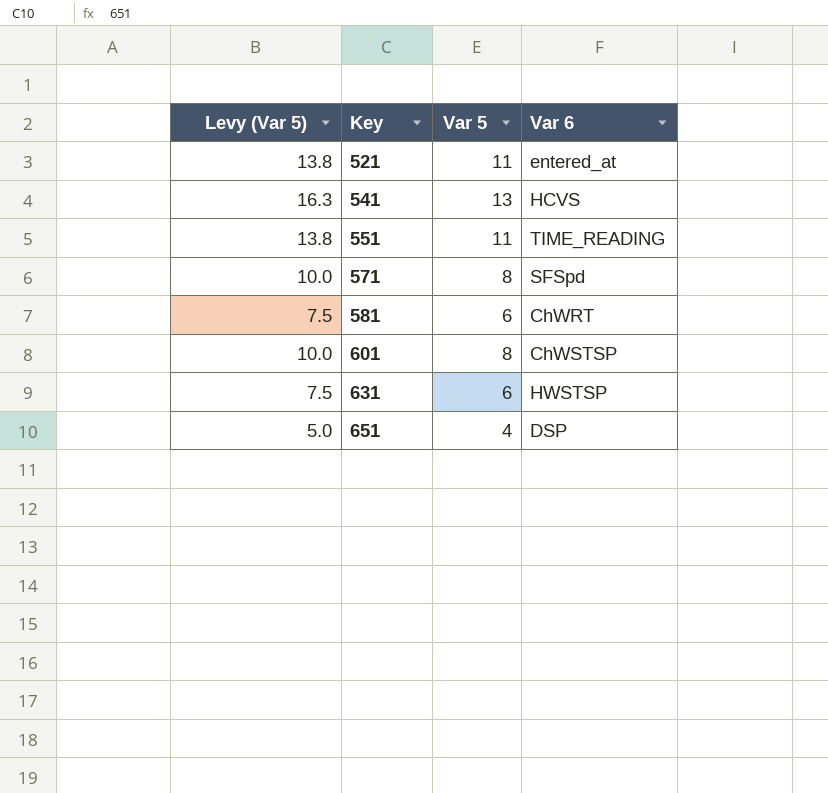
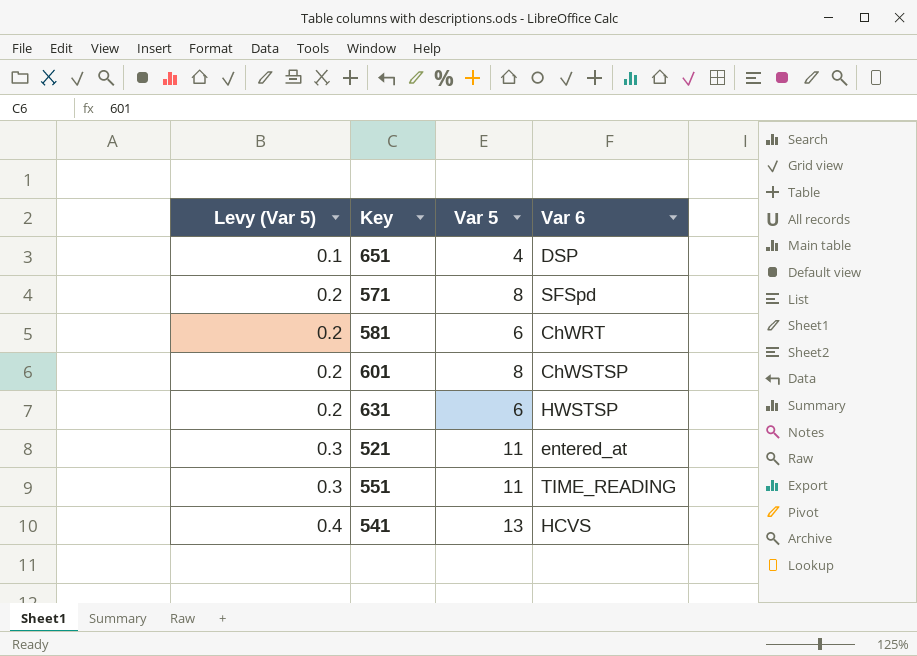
row order: Key ascending -> Levy (Var 5) ascending
column Levy (Var 5) | formula: [Var 5] * 1.25 -> [Var 5] * 0.03

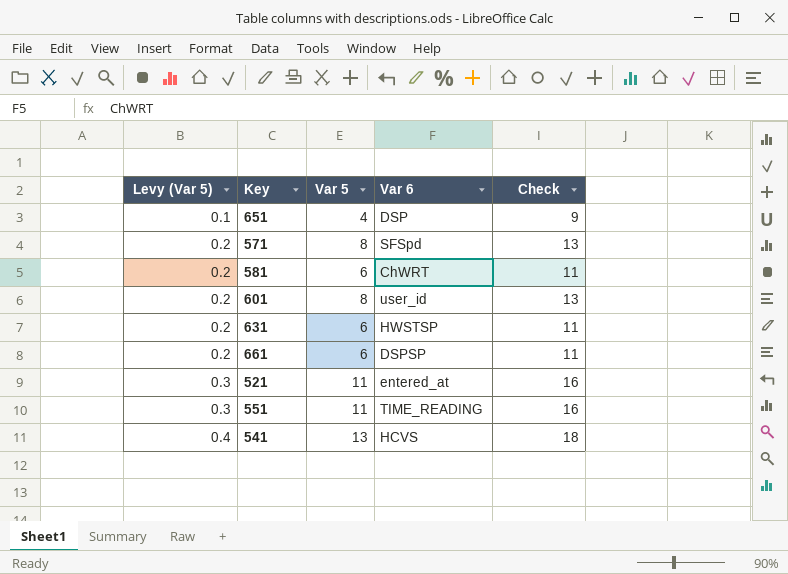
column Check | formula: none -> [Var 5] + 5
601 | Var 6: ChWSTSP -> user_id
row 661: none -> 0.2 | 6 | DSPSP | 11

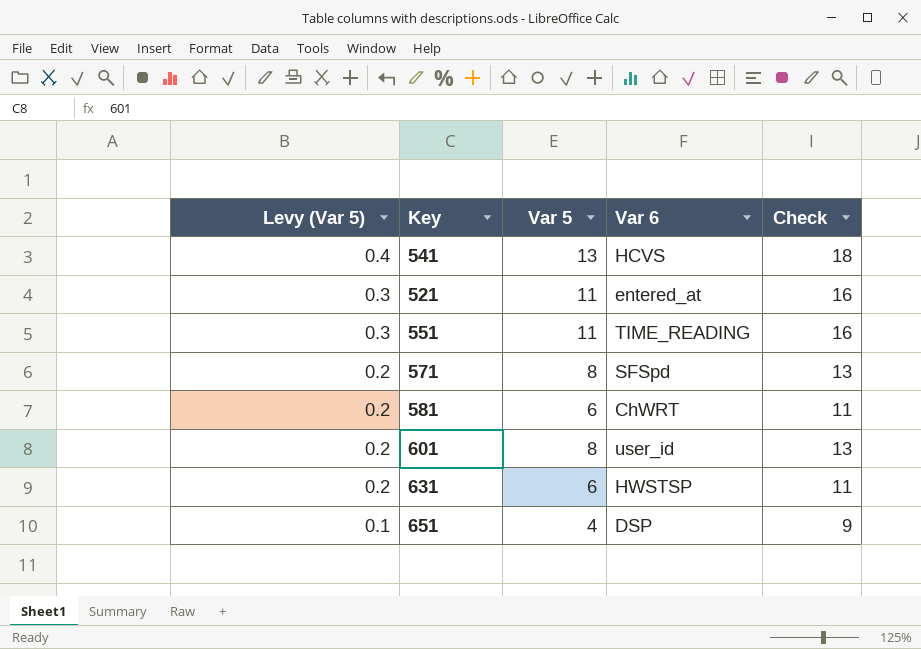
row order: Levy (Var 5) ascending -> Levy (Var 5) descending
row 661: 0.2 | 6 | DSPSP | 11 -> none

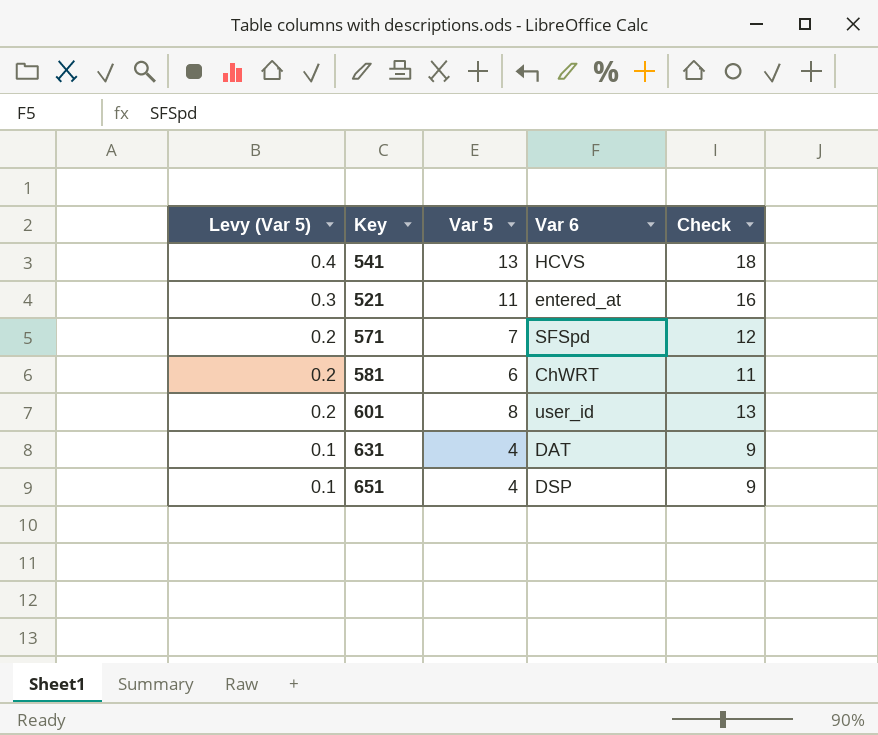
row 551: 0.3 | 11 | TIME_READING | 16 -> none
571 | Var 5: 8 -> 7
571 | Check: 13 -> 12
631 | Levy (Var 5): 0.2 -> 0.1
631 | Var 5: 6 -> 4
631 | Var 6: HWSTSP -> DAT
631 | Check: 11 -> 9

